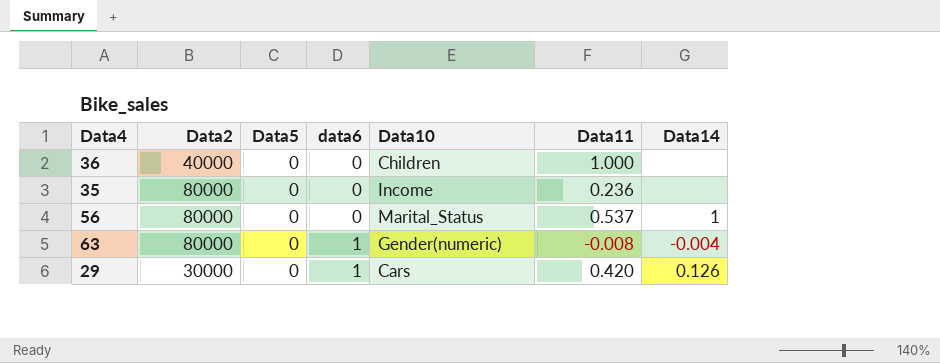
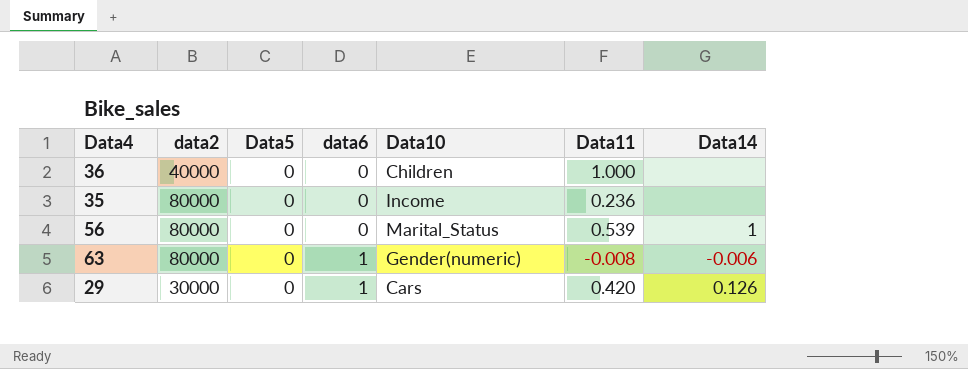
column name: Data2 -> data2
56 | Data11: 0.537 -> 0.539
63 | Data14: -0.004 -> -0.006

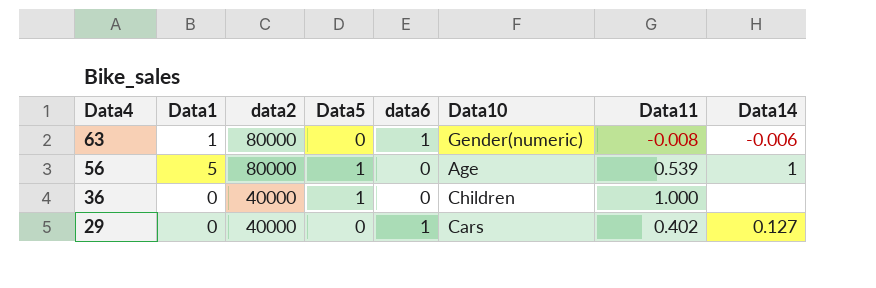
row order: data6 ascending -> Data4 descending
column Data1 | position: none -> 2
row 35: 80000 | 0 | 0 | Income | 0.236 | none -> none
56 | Data5: 0 -> 1
56 | Data10: Marital_Status -> Age
36 | Data5: 0 -> 1
29 | data2: 30000 -> 40000
29 | Data11: 0.420 -> 0.402
29 | Data14: 0.126 -> 0.127

